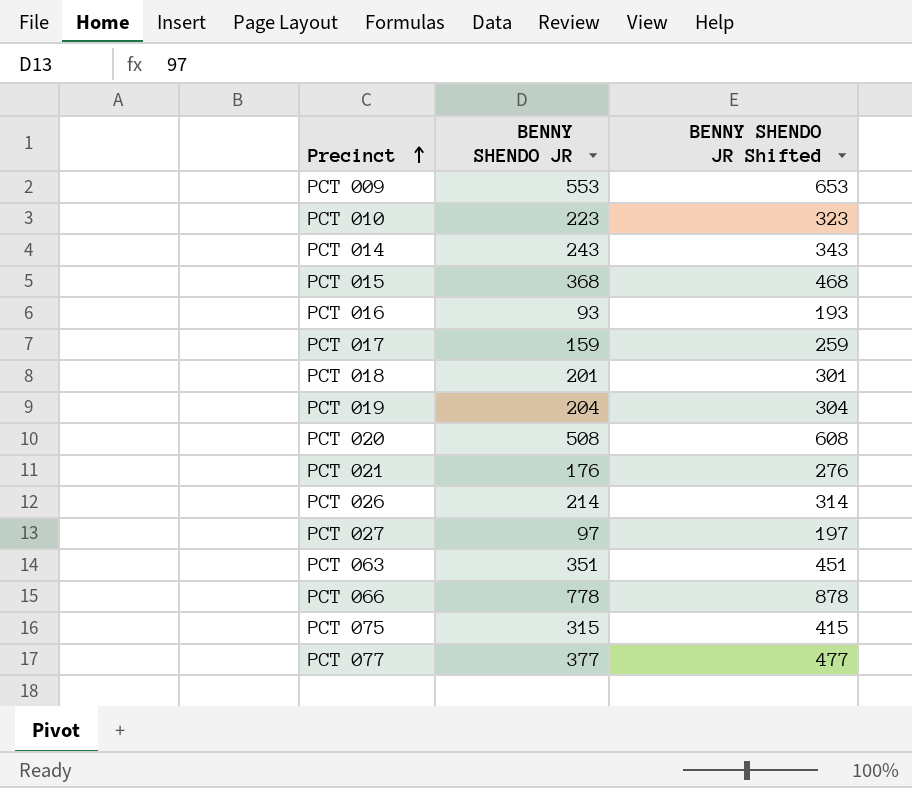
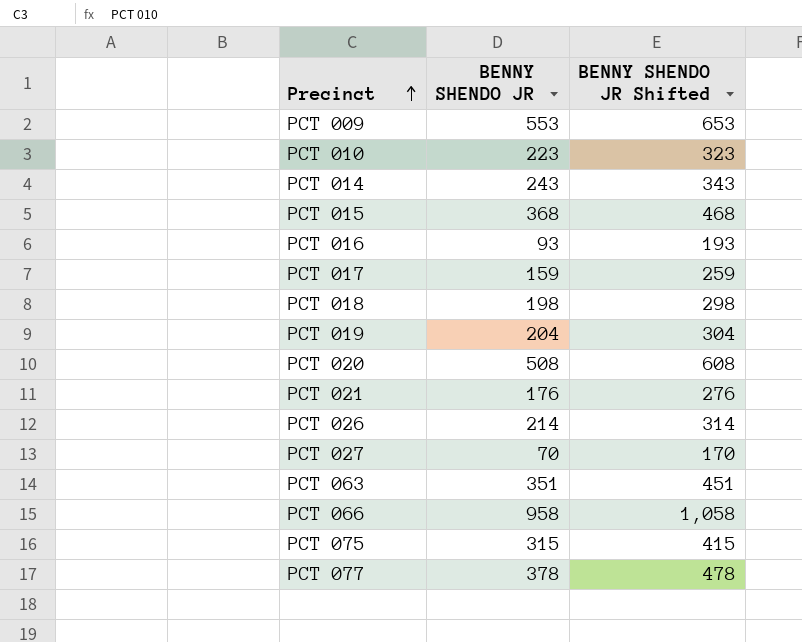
PCT 018 | BENNY SHENDO JR: 201 -> 198
PCT 018 | BENNY SHENDO JR Shifted: 301 -> 298
PCT 027 | BENNY SHENDO JR: 97 -> 70
PCT 027 | BENNY SHENDO JR Shifted: 197 -> 170
PCT 066 | BENNY SHENDO JR: 778 -> 958
PCT 066 | BENNY SHENDO JR Shifted: 878 -> 1,058
PCT 077 | BENNY SHENDO JR: 377 -> 378
PCT 077 | BENNY SHENDO JR Shifted: 477 -> 478

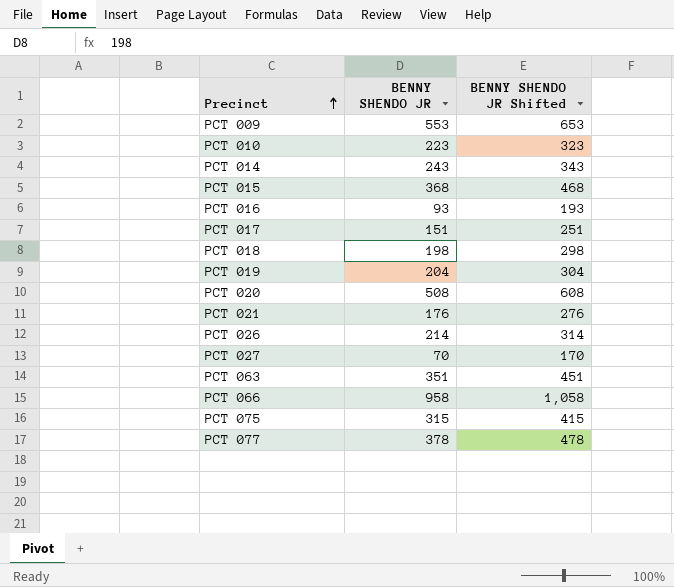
PCT 017 | BENNY SHENDO JR: 159 -> 151
PCT 017 | BENNY SHENDO JR Shifted: 259 -> 251

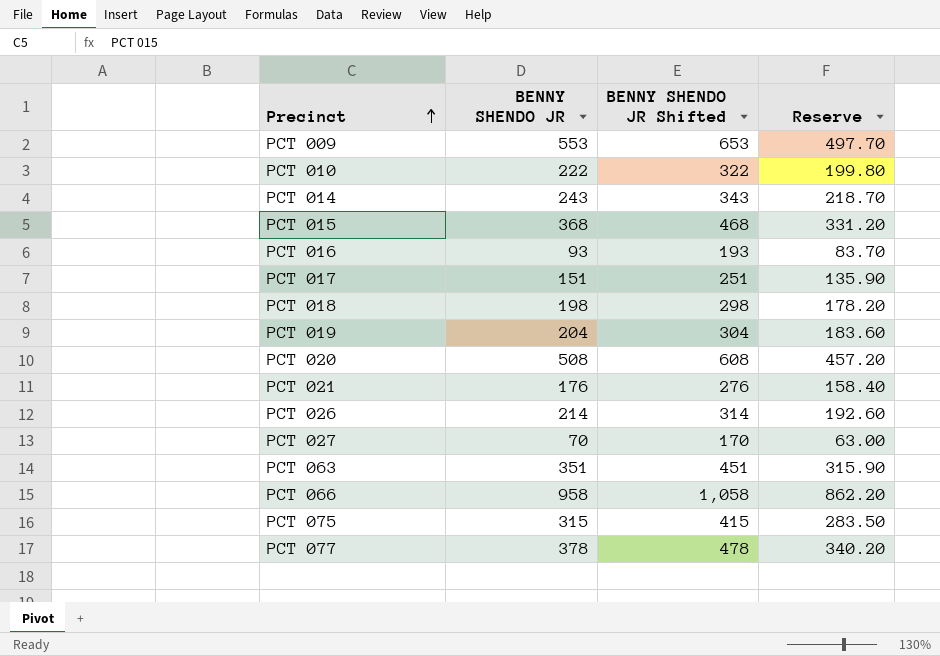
column Reserve | formula: none -> [BENNY SHENDO JR] * 0.9
PCT 010 | BENNY SHENDO JR: 223 -> 222
PCT 010 | BENNY SHENDO JR Shifted: 323 -> 322

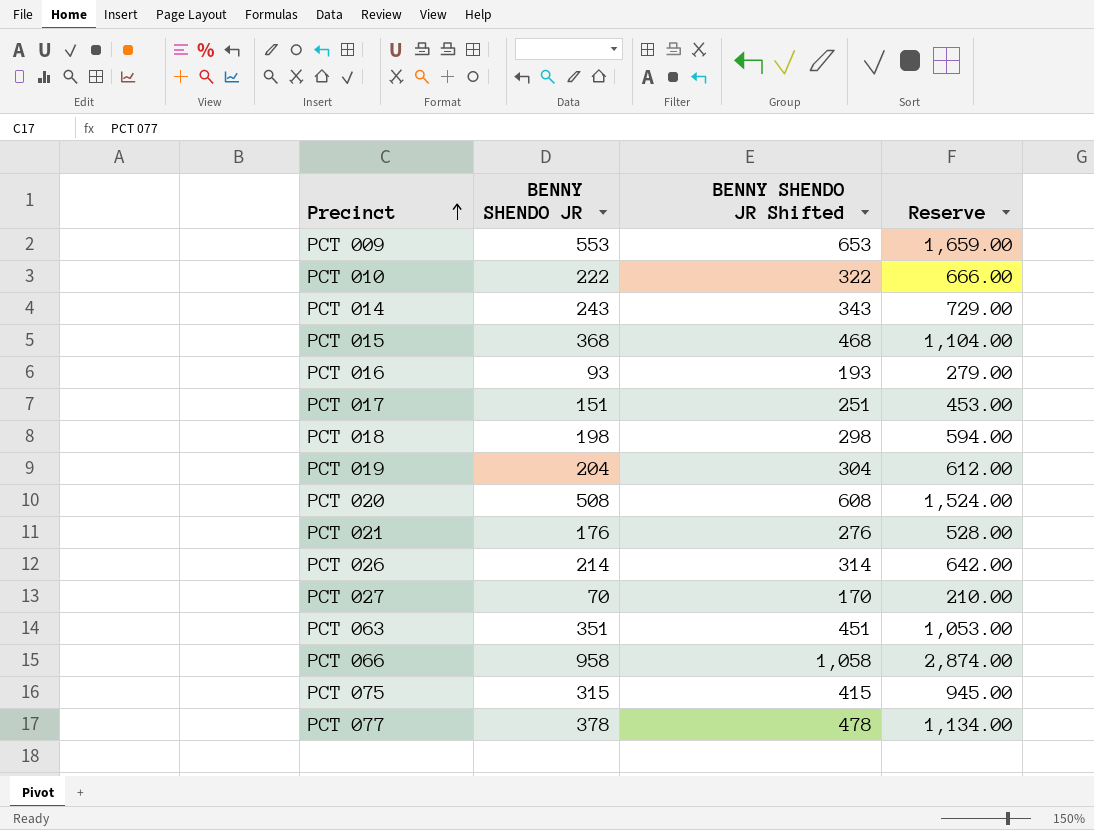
column Reserve | formula: [BENNY SHENDO JR] * 0.9 -> [BENNY SHENDO JR] * 3

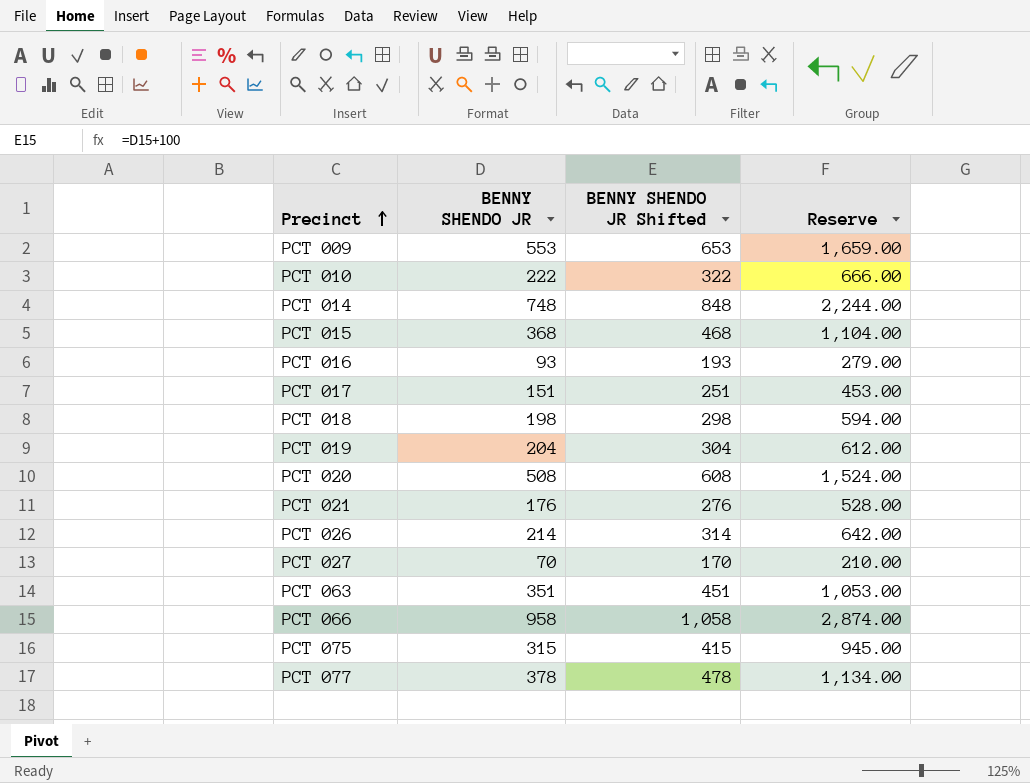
PCT 014 | BENNY SHENDO JR: 243 -> 748
PCT 014 | BENNY SHENDO JR Shifted: 343 -> 848
PCT 014 | Reserve: 729.00 -> 2,244.00

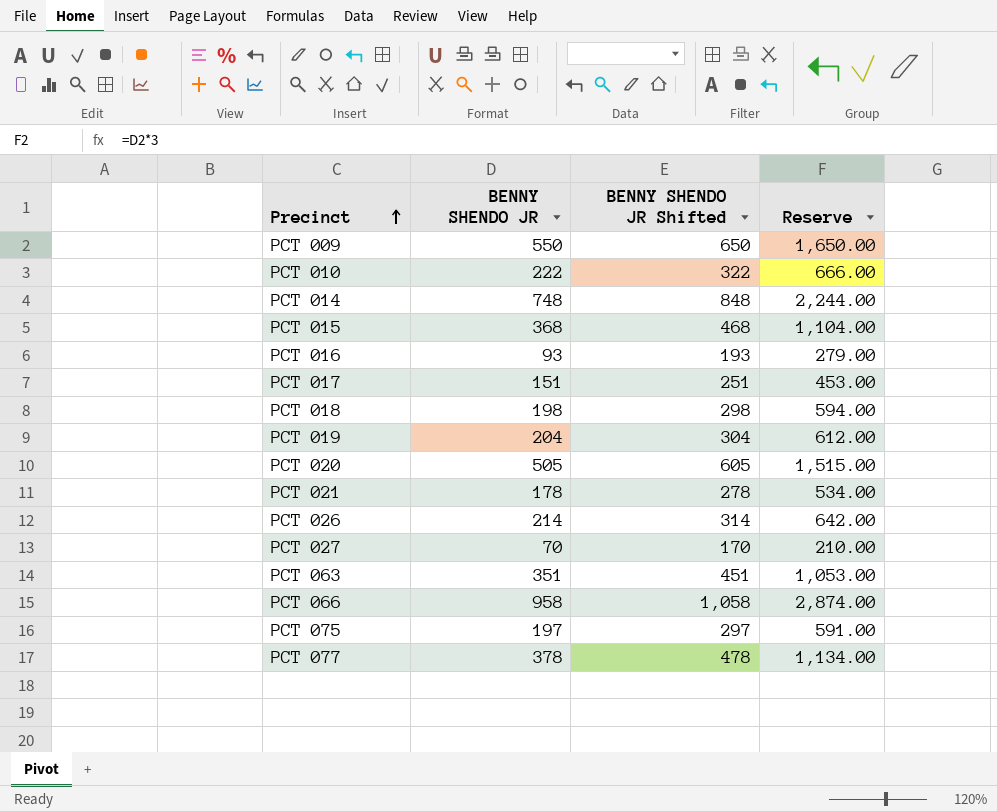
PCT 009 | BENNY SHENDO JR: 553 -> 550
PCT 009 | BENNY SHENDO JR Shifted: 653 -> 650
PCT 009 | Reserve: 1,659.00 -> 1,650.00
PCT 020 | BENNY SHENDO JR: 508 -> 505
PCT 020 | BENNY SHENDO JR Shifted: 608 -> 605
PCT 020 | Reserve: 1,524.00 -> 1,515.00
PCT 021 | BENNY SHENDO JR: 176 -> 178
PCT 021 | BENNY SHENDO JR Shifted: 276 -> 278
PCT 021 | Reserve: 528.00 -> 534.00
PCT 075 | BENNY SHENDO JR: 315 -> 197
PCT 075 | BENNY SHENDO JR Shifted: 415 -> 297
PCT 075 | Reserve: 945.00 -> 591.00

